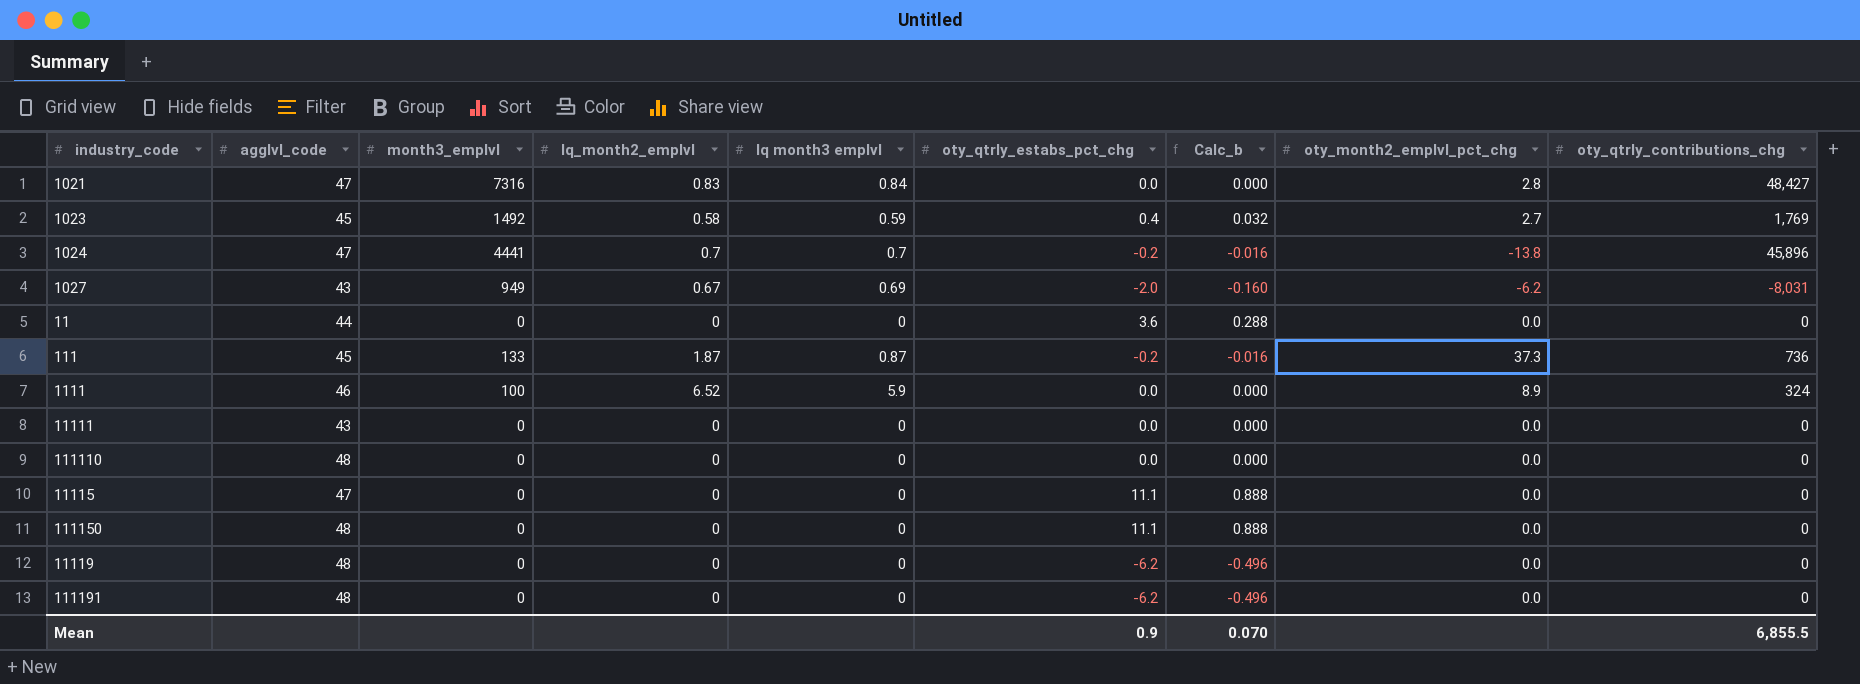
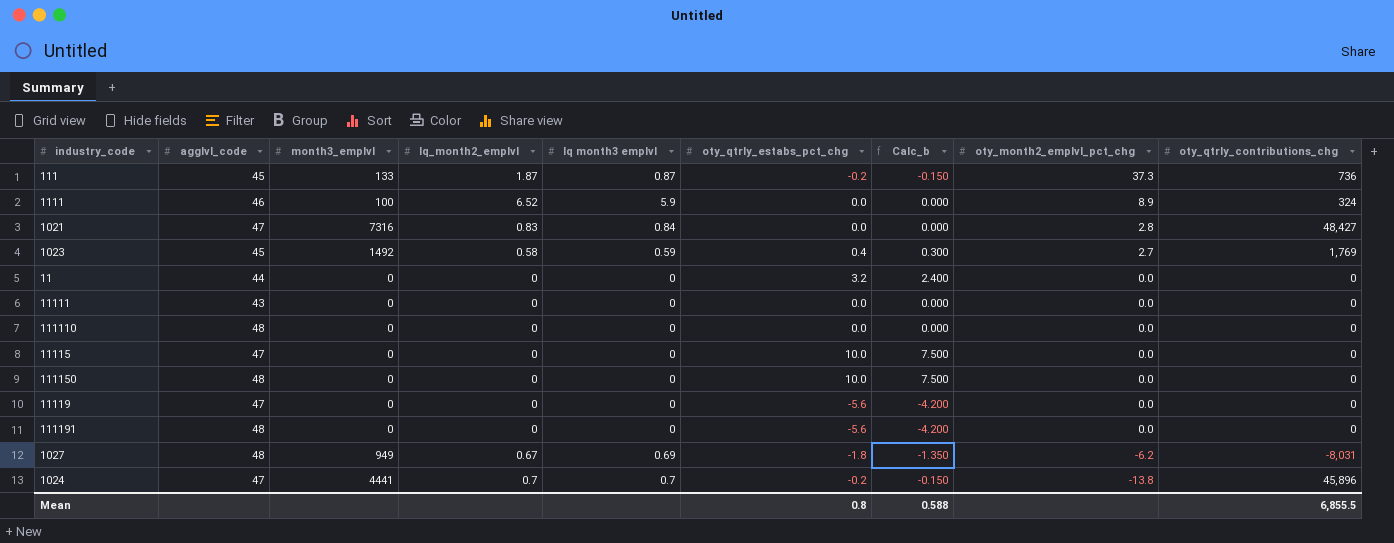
row order: none -> oty_month2_emplvl_pct_chg descending
column Calc_b | formula: [oty_qtrly_estabs_pct_chg] * 0.08 -> [oty_qtrly_estabs_pct_chg] * 0.75
11 | oty_qtrly_estabs_pct_chg: 3.6 -> 3.2
11115 | oty_qtrly_estabs_pct_chg: 11.1 -> 10.0
111150 | oty_qtrly_estabs_pct_chg: 11.1 -> 10.0
11119 | agglvl_code: 48 -> 47
11119 | oty_qtrly_estabs_pct_chg: -6.2 -> -5.6
111191 | oty_qtrly_estabs_pct_chg: -6.2 -> -5.6
1027 | agglvl_code: 43 -> 48
1027 | oty_qtrly_estabs_pct_chg: -2.0 -> -1.8
Mean | oty_qtrly_estabs_pct_chg: 0.9 -> 0.8
Mean | Calc_b: 0.070 -> 0.588

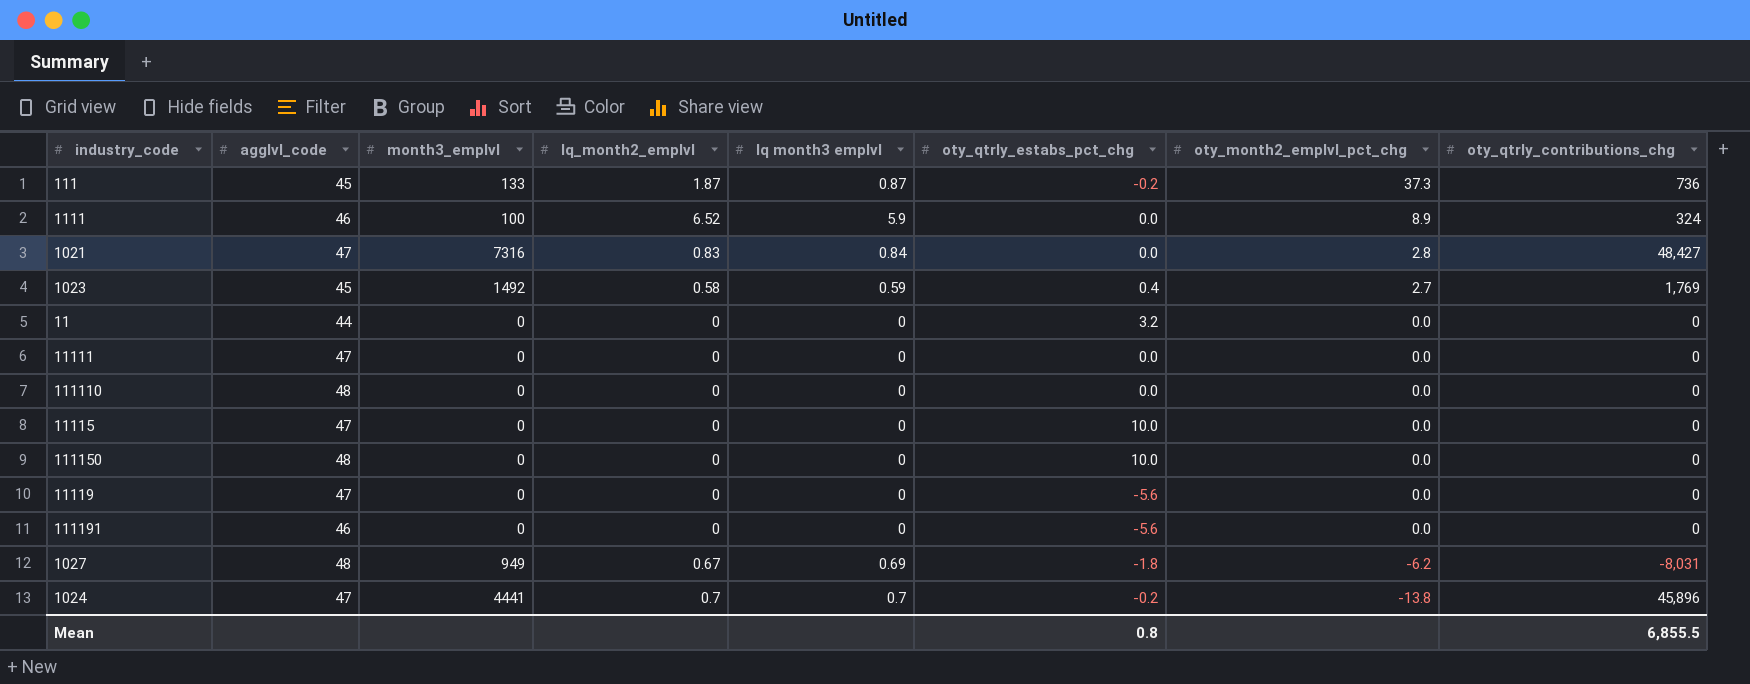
column Calc_b | formula: [oty_qtrly_estabs_pct_chg] * 0.75 -> none
11111 | agglvl_code: 43 -> 47
111191 | agglvl_code: 48 -> 46

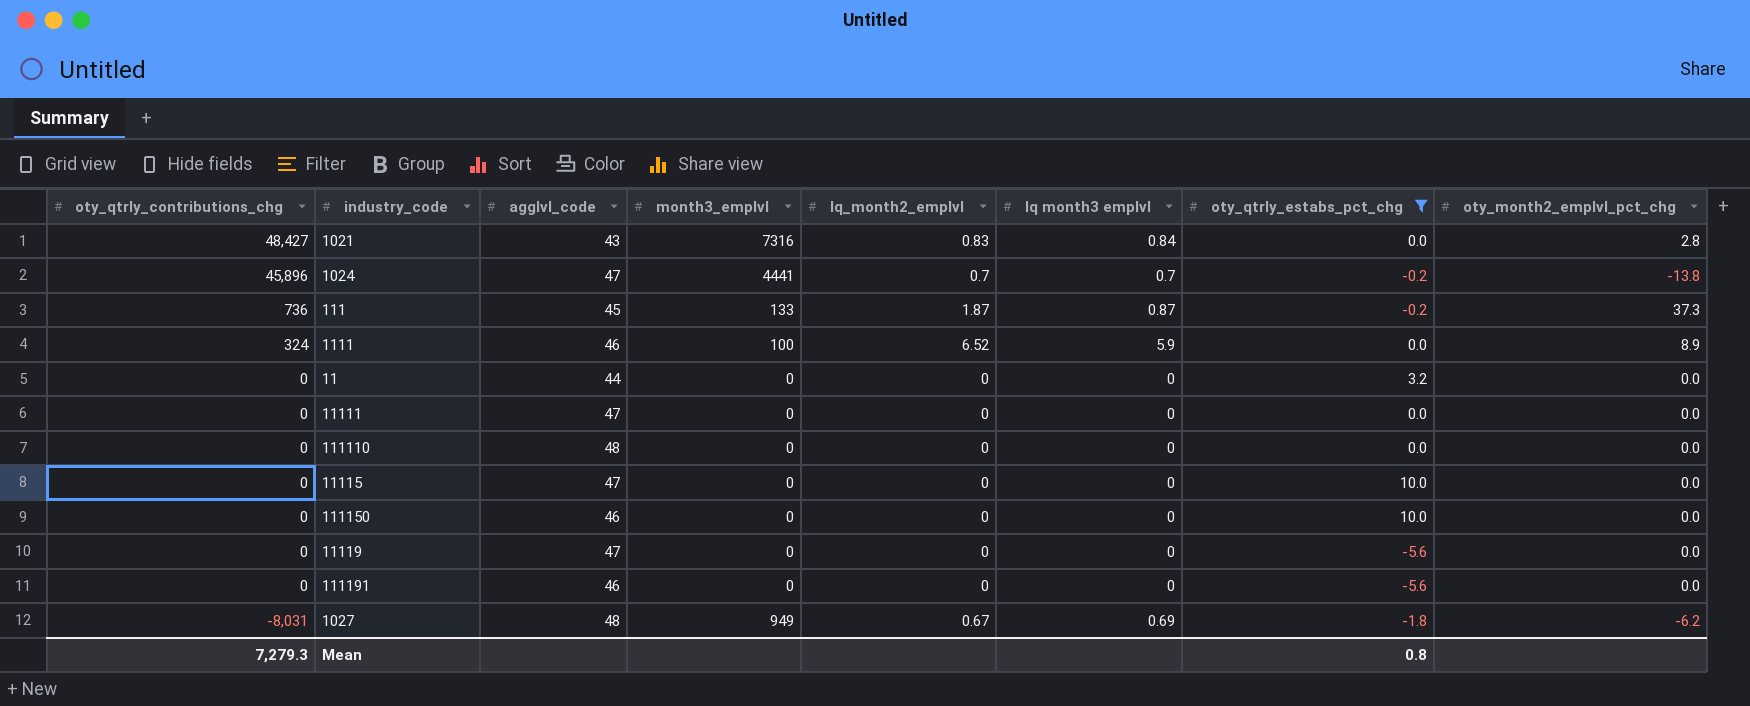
filter: none -> oty_qtrly_estabs_pct_chg != 0.4
row order: oty_month2_emplvl_pct_chg descending -> oty_qtrly_contributions_chg descending
column oty_qtrly_contributions_chg | position: 8 -> 1
1021 | agglvl_code: 47 -> 43
111150 | agglvl_code: 48 -> 46
Mean | oty_qtrly_contributions_chg: 6,855.5 -> 7,279.3

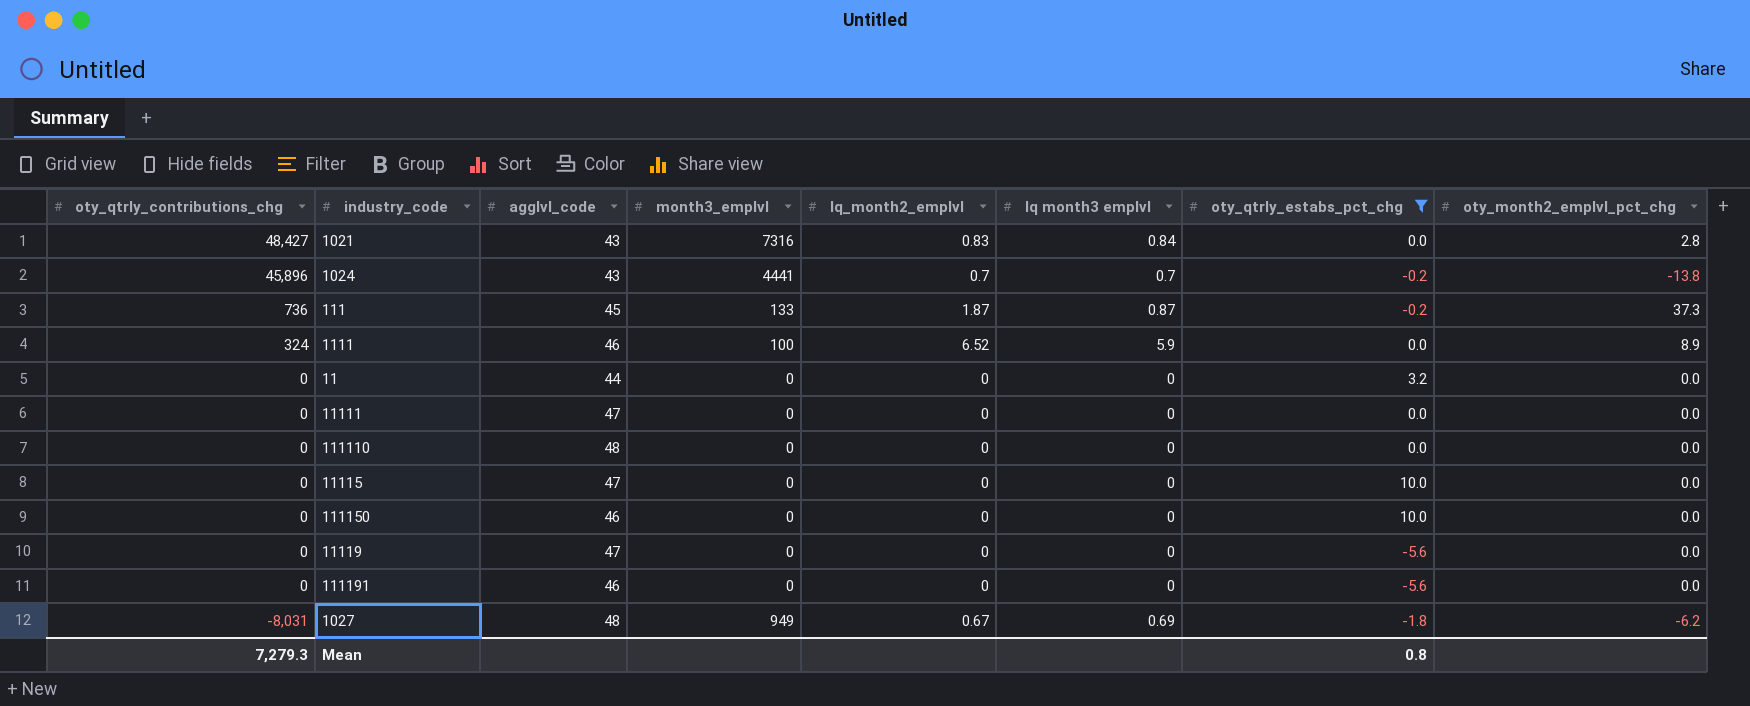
1024 | agglvl_code: 47 -> 43

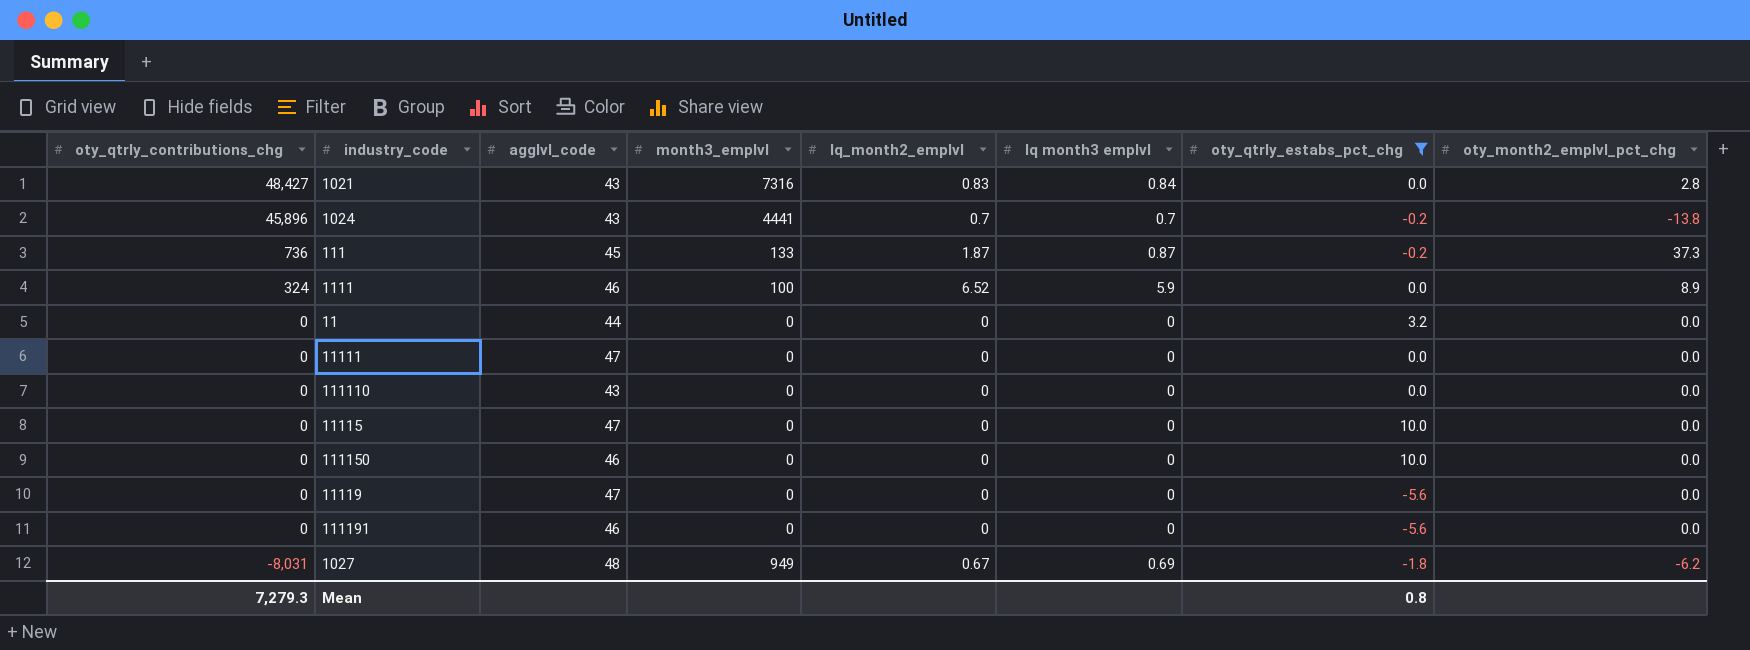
111110 | agglvl_code: 48 -> 43

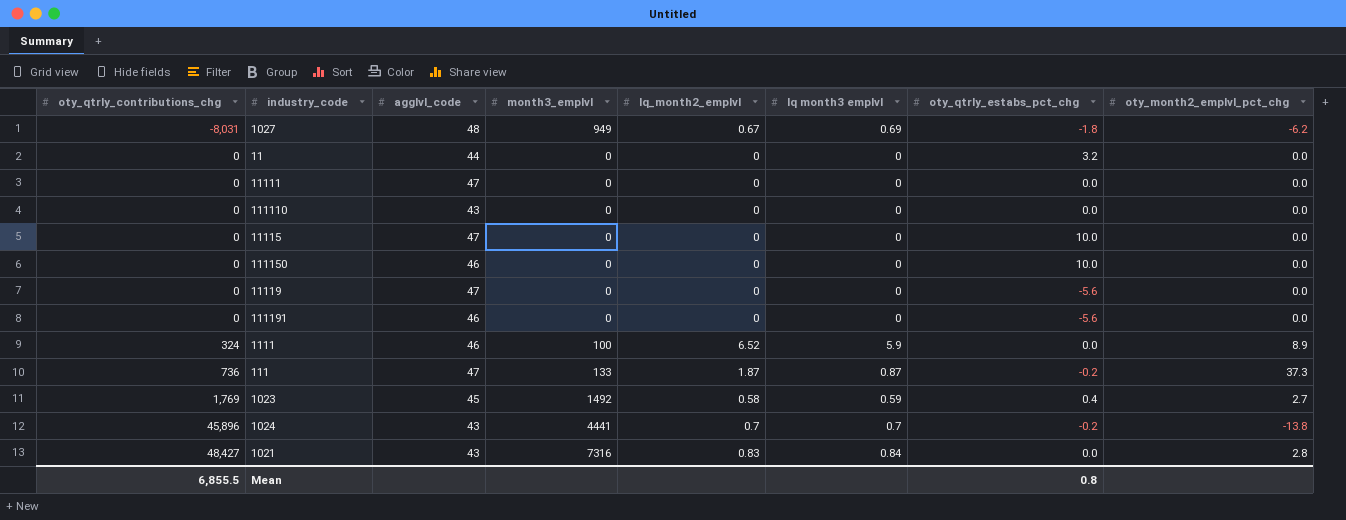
filter: oty_qtrly_estabs_pct_chg != 0.4 -> none
row order: oty_qtrly_contributions_chg descending -> oty_qtrly_contributions_chg ascending
111 | agglvl_code: 45 -> 47
Mean | oty_qtrly_contributions_chg: 7,279.3 -> 6,855.5

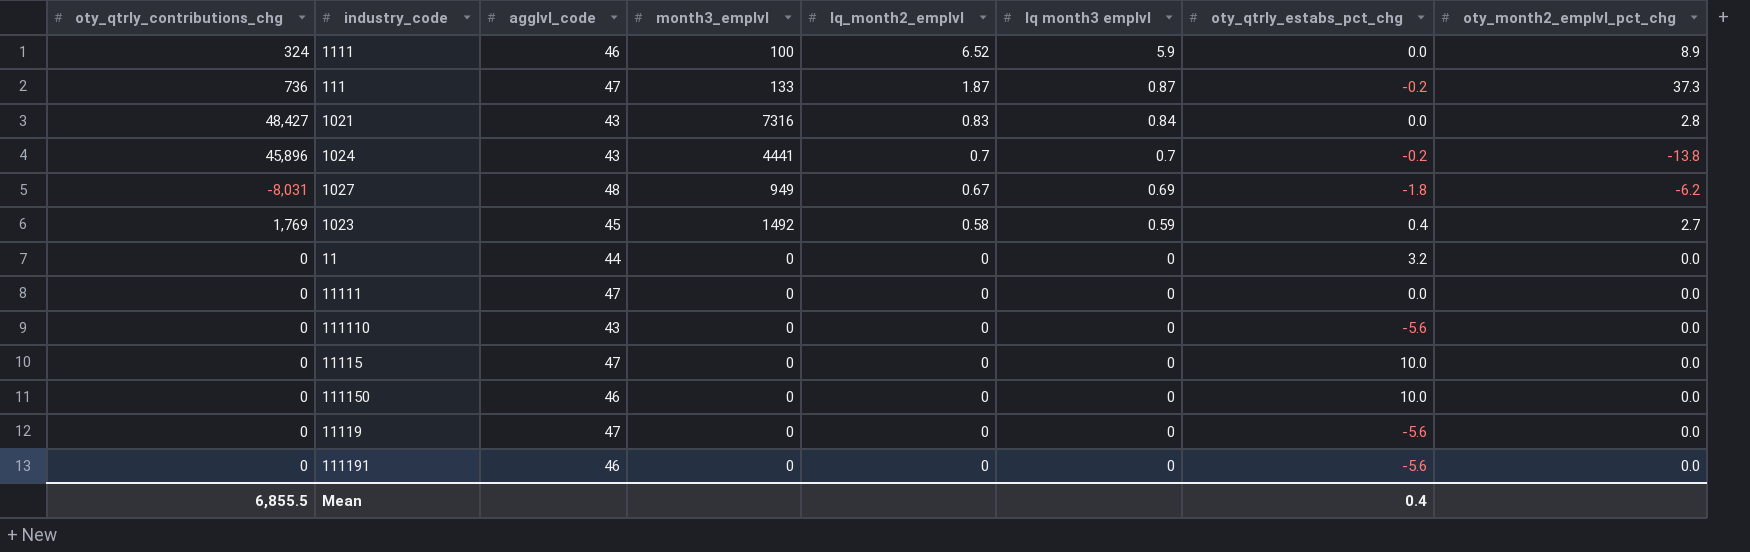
row order: oty_qtrly_contributions_chg ascending -> lq_month2_emplvl descending
111110 | oty_qtrly_estabs_pct_chg: 0.0 -> -5.6
Mean | oty_qtrly_estabs_pct_chg: 0.8 -> 0.4

